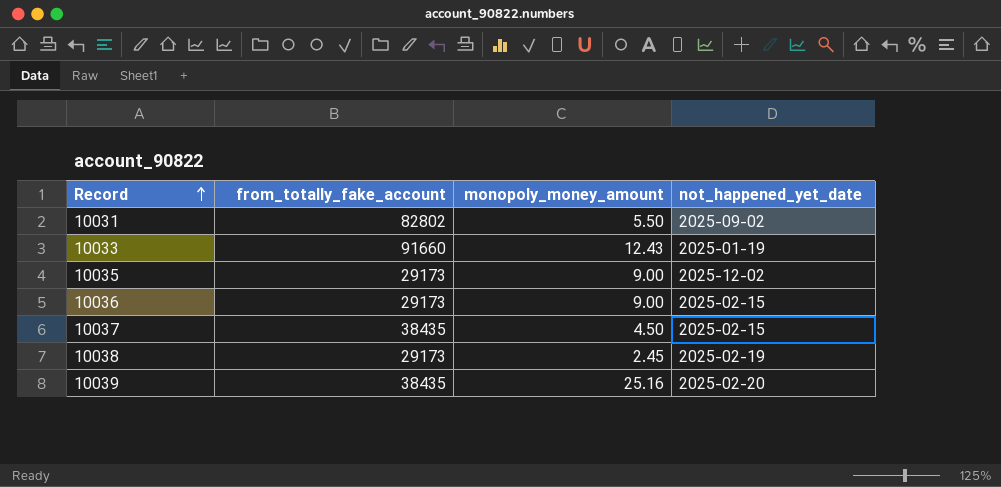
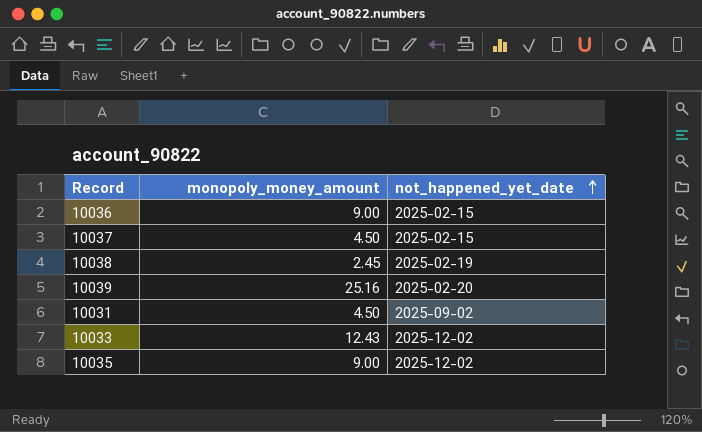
row order: Record ascending -> not_happened_yet_date ascending
column from_totally_fake_account | position: 2 -> none
10031 | monopoly_money_amount: 5.50 -> 4.50
10033 | not_happened_yet_date: 2025-01-19 -> 2025-12-02

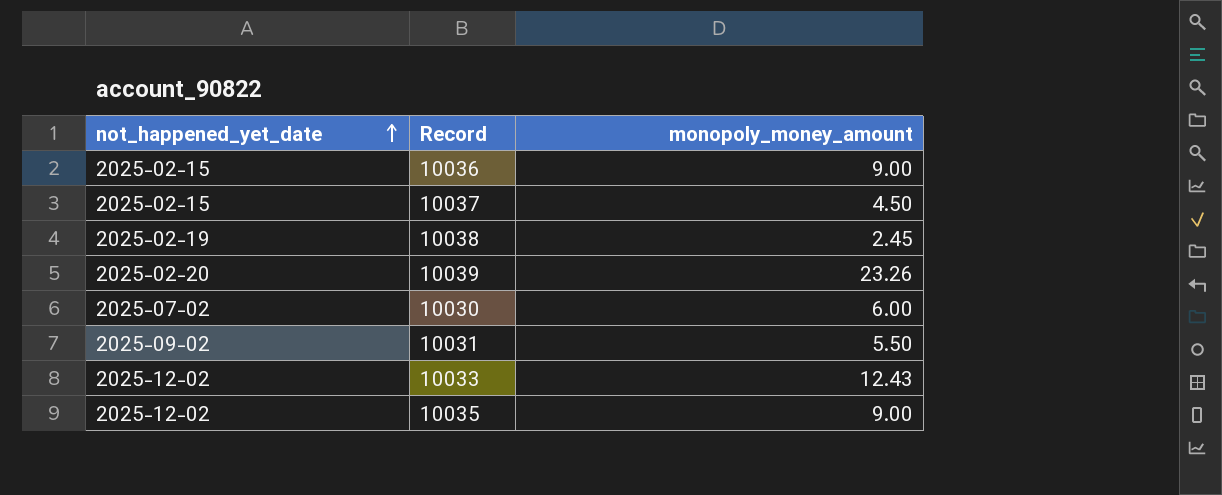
column not_happened_yet_date | position: 3 -> 1
10039 | monopoly_money_amount: 25.16 -> 23.26
row 10030: none -> 2025-07-02 | 6.00
10031 | monopoly_money_amount: 4.50 -> 5.50

